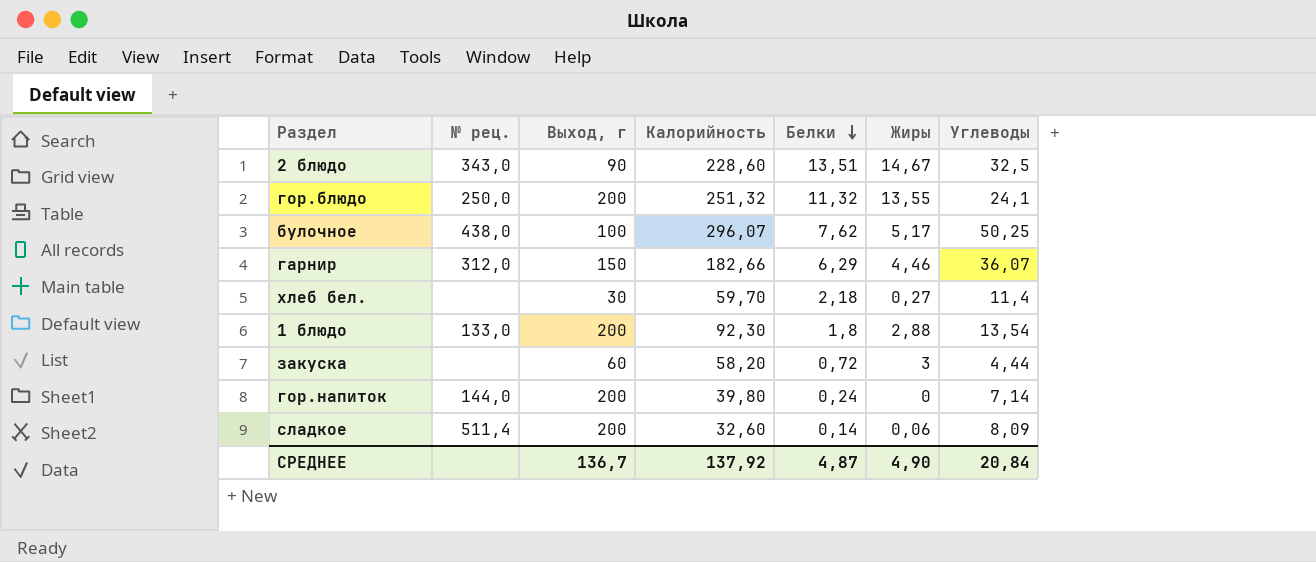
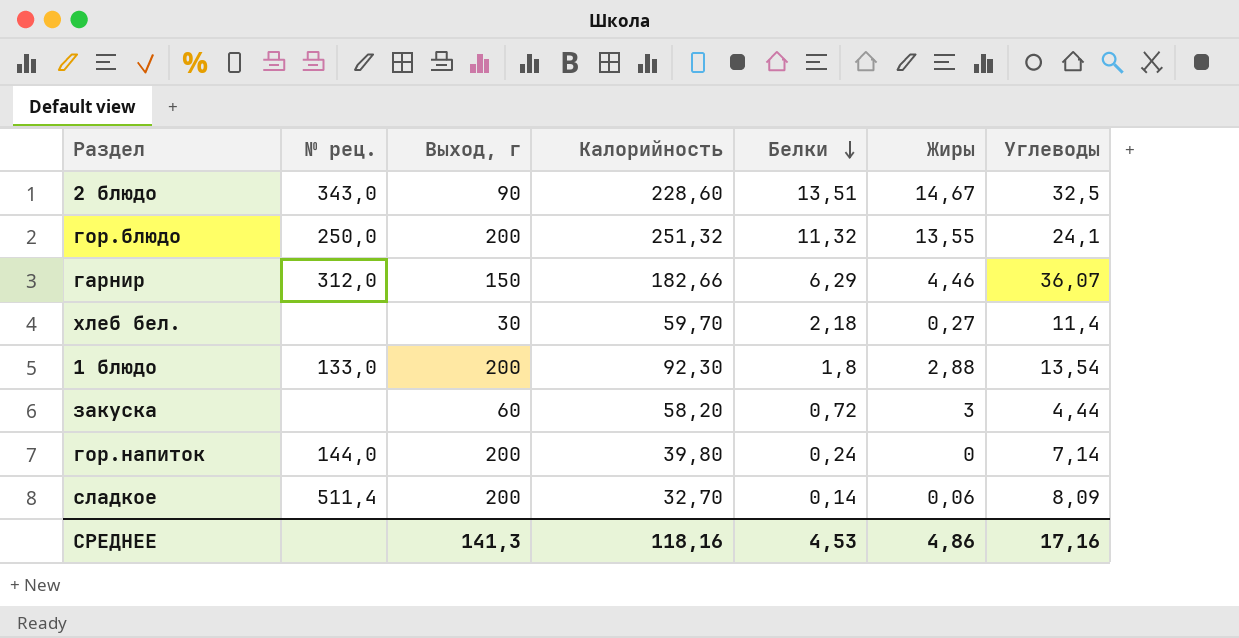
row булочное: 438,0 | 100 | 296,07 | 7,62 | 5,17 | 50,25 -> none
сладкое | Калорийность: 32,60 -> 32,70
СРЕДНЕЕ | Выход, г: 136,7 -> 141,3
СРЕДНЕЕ | Калорийность: 137,92 -> 118,16
СРЕДНЕЕ | Белки: 4,87 -> 4,53
СРЕДНЕЕ | Жиры: 4,90 -> 4,86
СРЕДНЕЕ | Углеводы: 20,84 -> 17,16

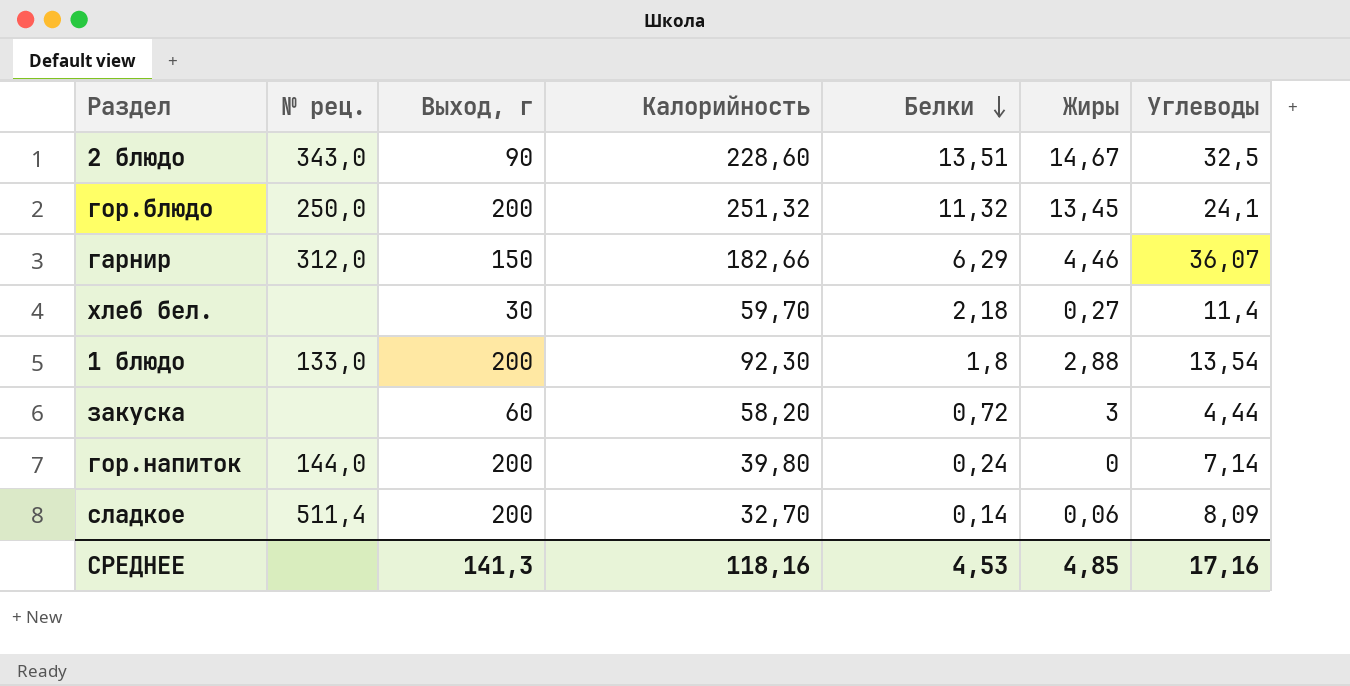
гор.блюдо | Жиры: 13,55 -> 13,45
СРЕДНЕЕ | Жиры: 4,86 -> 4,85

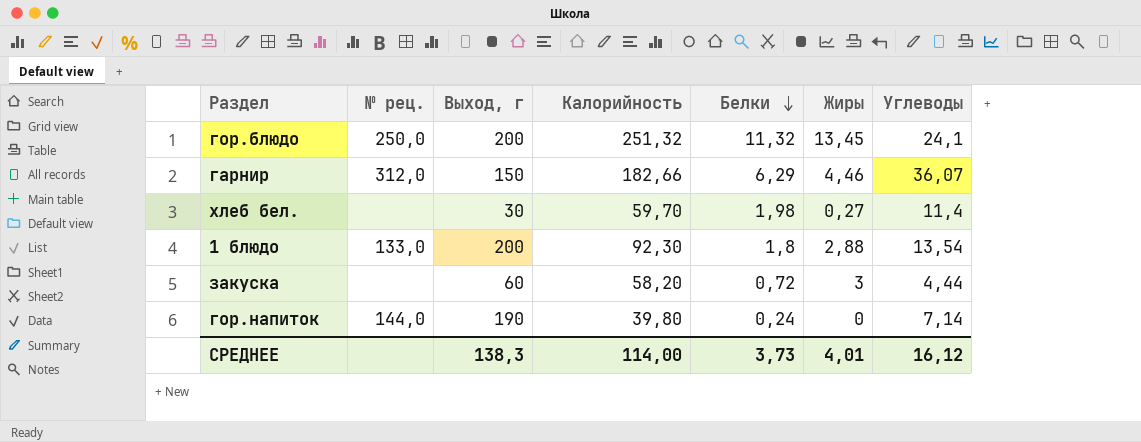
row 2 блюдо: 343,0 | 90 | 228,60 | 13,51 | 14,67 | 32,5 -> none
row сладкое: 511,4 | 200 | 32,70 | 0,14 | 0,06 | 8,09 -> none
хлеб бел. | Белки: 2,18 -> 1,98
гор.напиток | Выход, г: 200 -> 190
СРЕДНЕЕ | Выход, г: 141,3 -> 138,3
СРЕДНЕЕ | Калорийность: 118,16 -> 114,00
СРЕДНЕЕ | Белки: 4,53 -> 3,73
СРЕДНЕЕ | Жиры: 4,85 -> 4,01
СРЕДНЕЕ | Углеводы: 17,16 -> 16,12

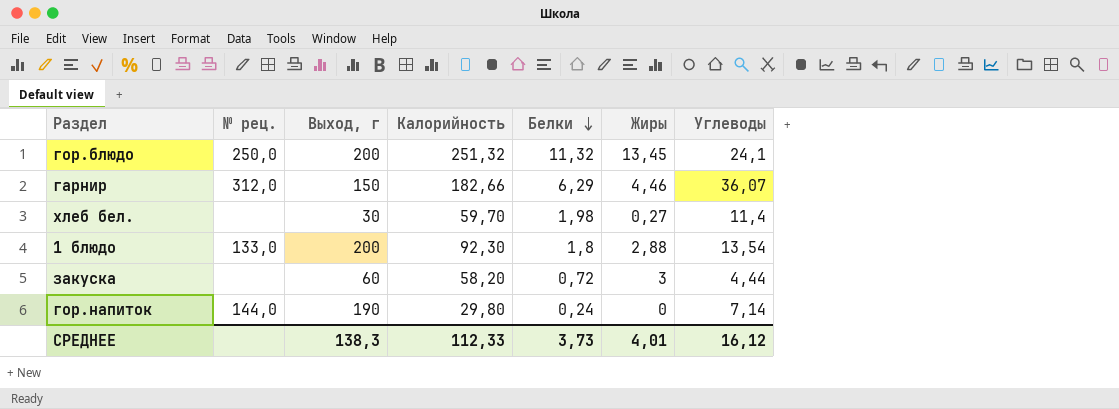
гор.напиток | Калорийность: 39,80 -> 29,80
СРЕДНЕЕ | Калорийность: 114,00 -> 112,33

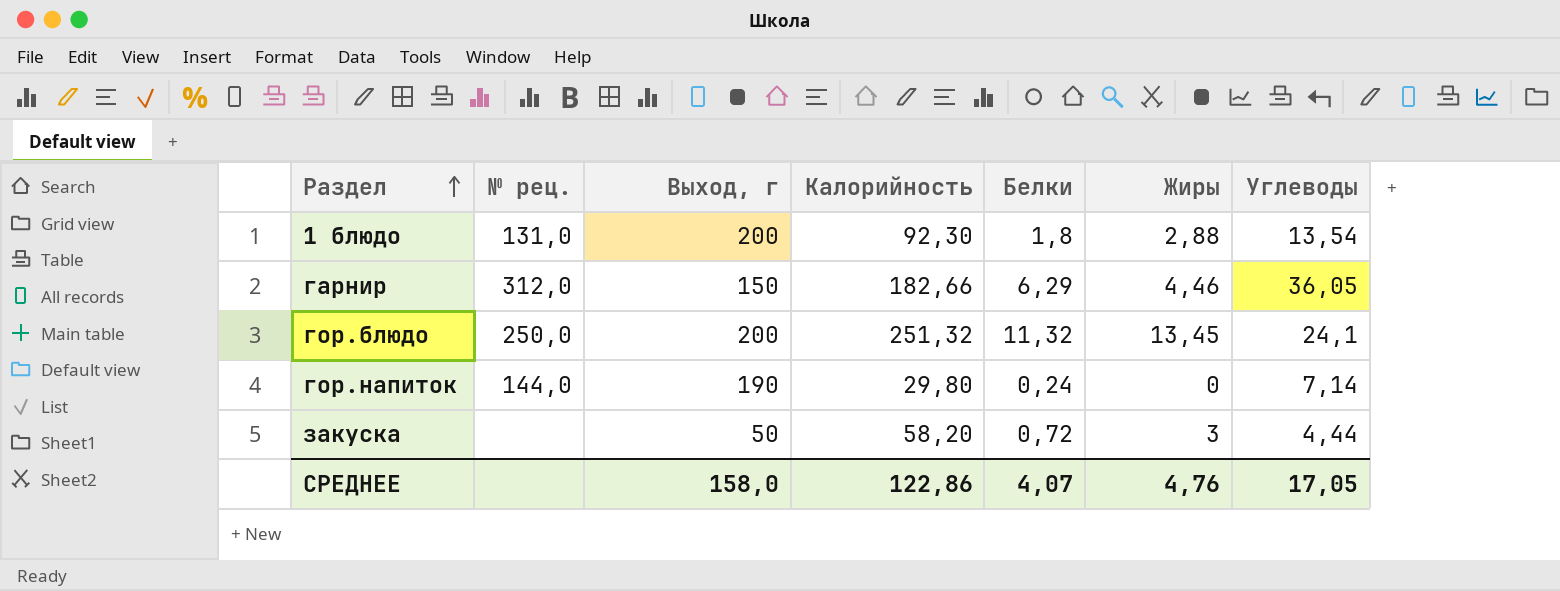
row order: Белки descending -> Раздел ascending
row хлеб бел.: none | 30 | 59,70 | 1,98 | 0,27 | 11,4 -> none
1 блюдо | № рец.: 133,0 -> 131,0
гарнир | Углеводы: 36,07 -> 36,05
закуска | Выход, г: 60 -> 50
СРЕДНЕЕ | Выход, г: 138,3 -> 158,0
СРЕДНЕЕ | Калорийность: 112,33 -> 122,86
СРЕДНЕЕ | Белки: 3,73 -> 4,07
СРЕДНЕЕ | Жиры: 4,01 -> 4,76
СРЕДНЕЕ | Углеводы: 16,12 -> 17,05

